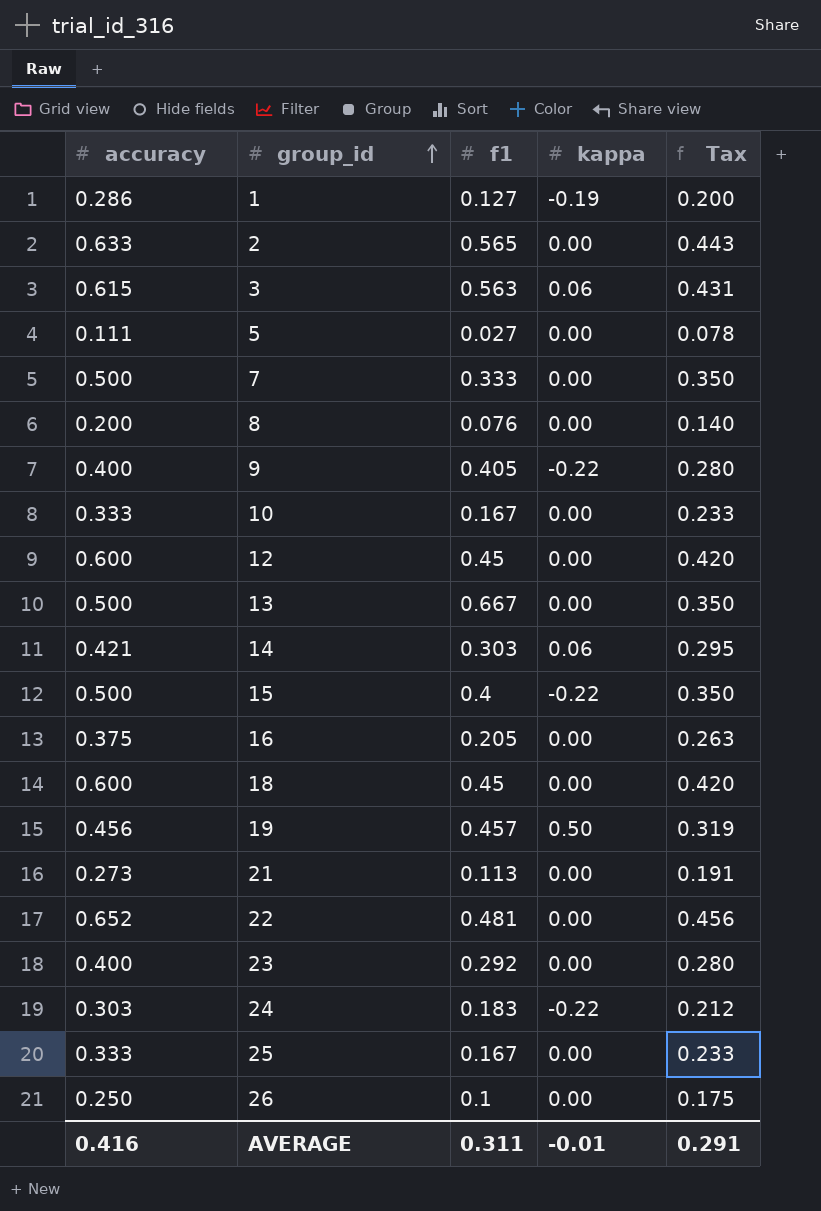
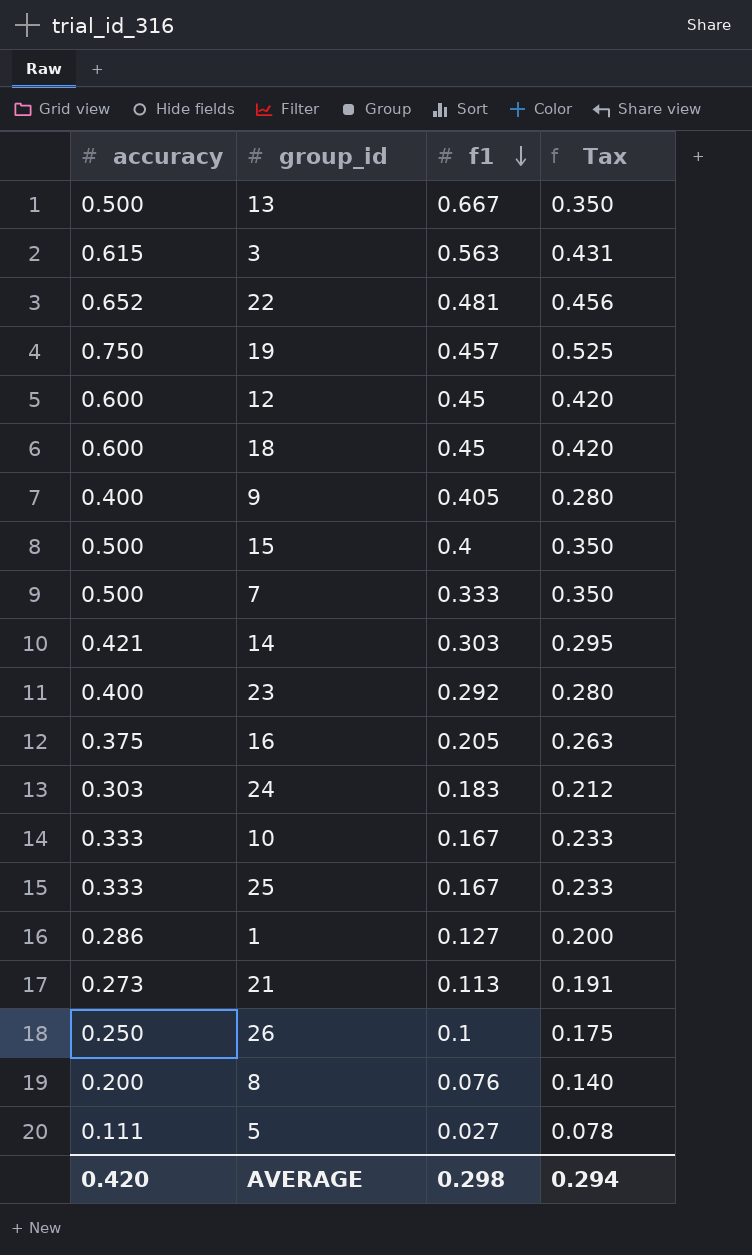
row order: group_id ascending -> f1 descending
column kappa | position: 4 -> none
row 2: 0.633 | 0.565 | 0.00 | 0.443 -> none
19 | accuracy: 0.456 -> 0.750
19 | Tax: 0.319 -> 0.525
AVERAGE | accuracy: 0.416 -> 0.420
AVERAGE | f1: 0.311 -> 0.298
AVERAGE | Tax: 0.291 -> 0.294

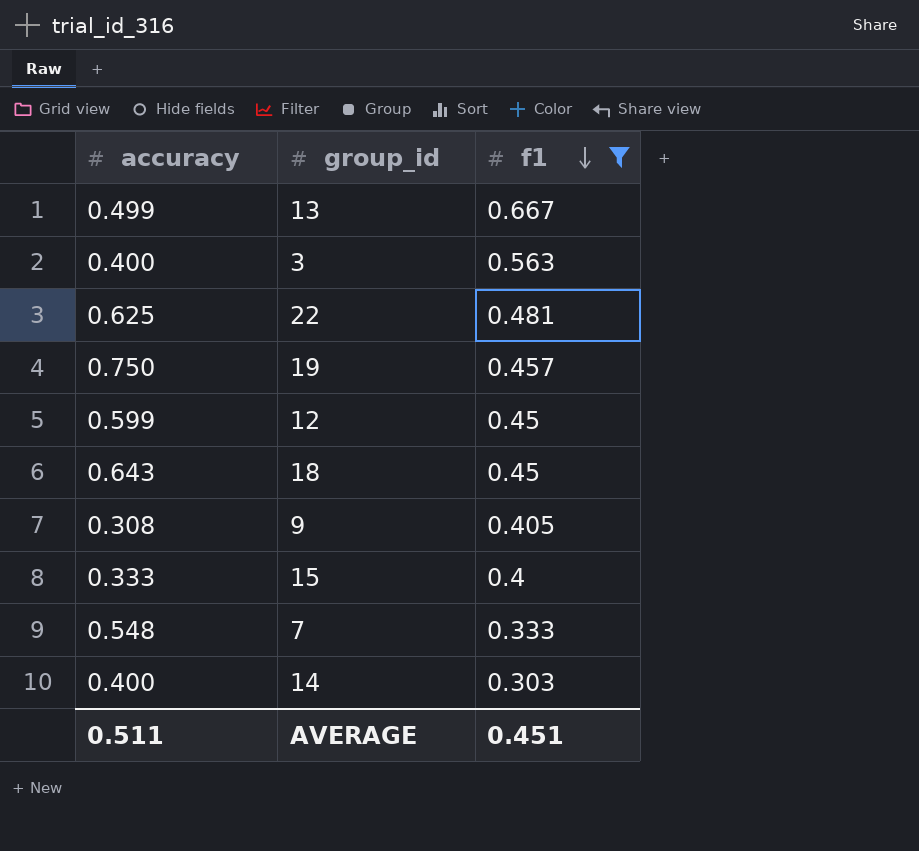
filter: none -> f1 >= 0.303
column Tax | formula: [accuracy] * 0.7 -> none
13 | accuracy: 0.500 -> 0.499
3 | accuracy: 0.615 -> 0.400
22 | accuracy: 0.652 -> 0.625
12 | accuracy: 0.600 -> 0.599
18 | accuracy: 0.600 -> 0.643
9 | accuracy: 0.400 -> 0.308
15 | accuracy: 0.500 -> 0.333
7 | accuracy: 0.500 -> 0.548
14 | accuracy: 0.421 -> 0.400
AVERAGE | accuracy: 0.420 -> 0.511
AVERAGE | f1: 0.298 -> 0.451

